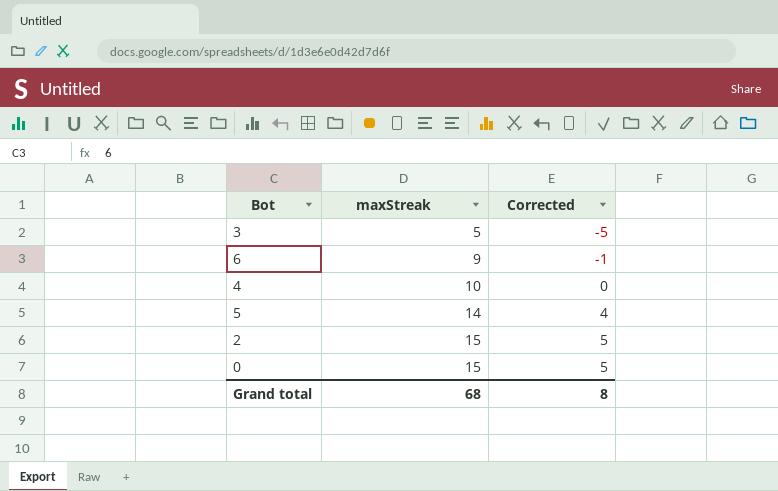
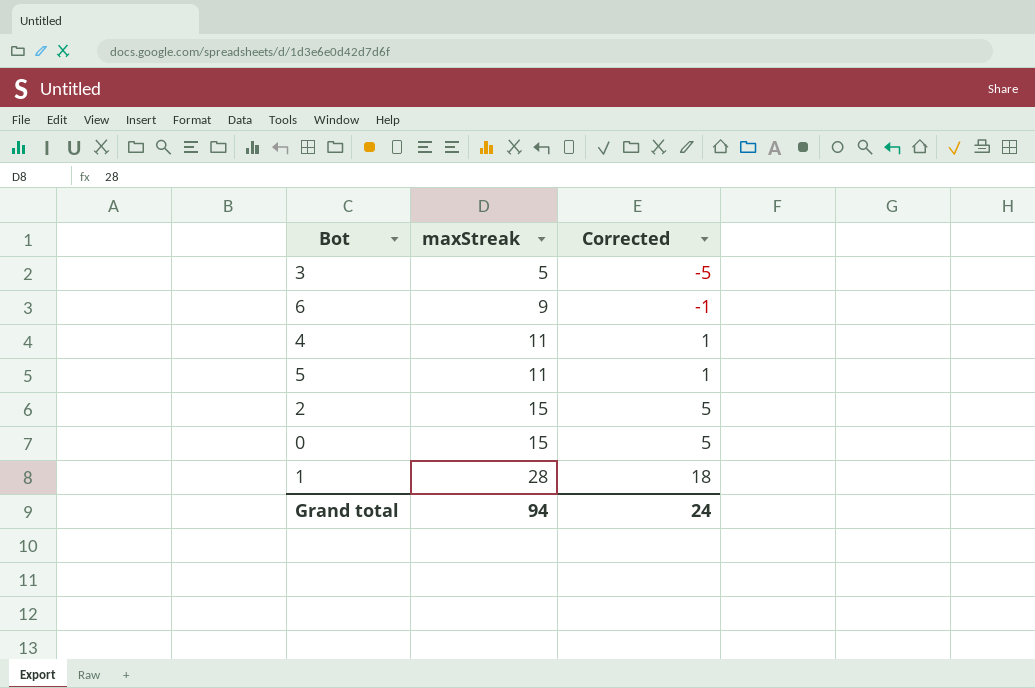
4 | maxStreak: 10 -> 11
4 | Corrected: 0 -> 1
5 | maxStreak: 14 -> 11
5 | Corrected: 4 -> 1
row 1: none -> 28 | 18
Grand total | maxStreak: 68 -> 94
Grand total | Corrected: 8 -> 24

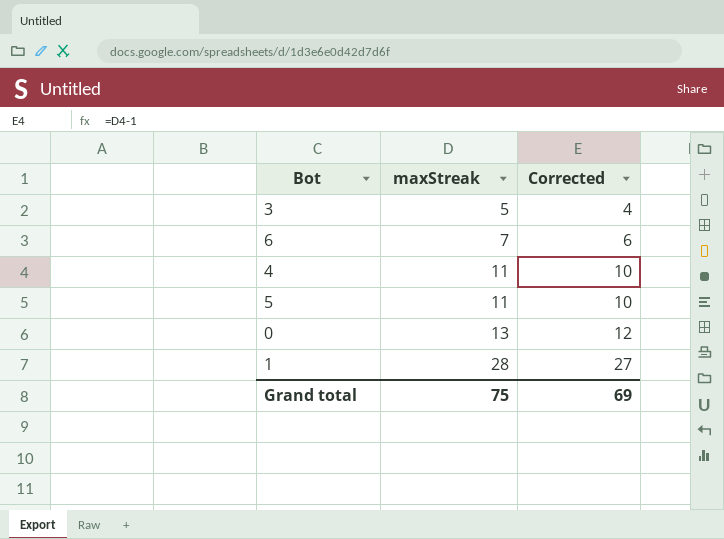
column Corrected | formula: [maxStreak] - 10 -> [maxStreak] - 1
row 2: 15 | 5 -> none
6 | maxStreak: 9 -> 7
0 | maxStreak: 15 -> 13
Grand total | maxStreak: 94 -> 75
Grand total | Corrected: 24 -> 69

